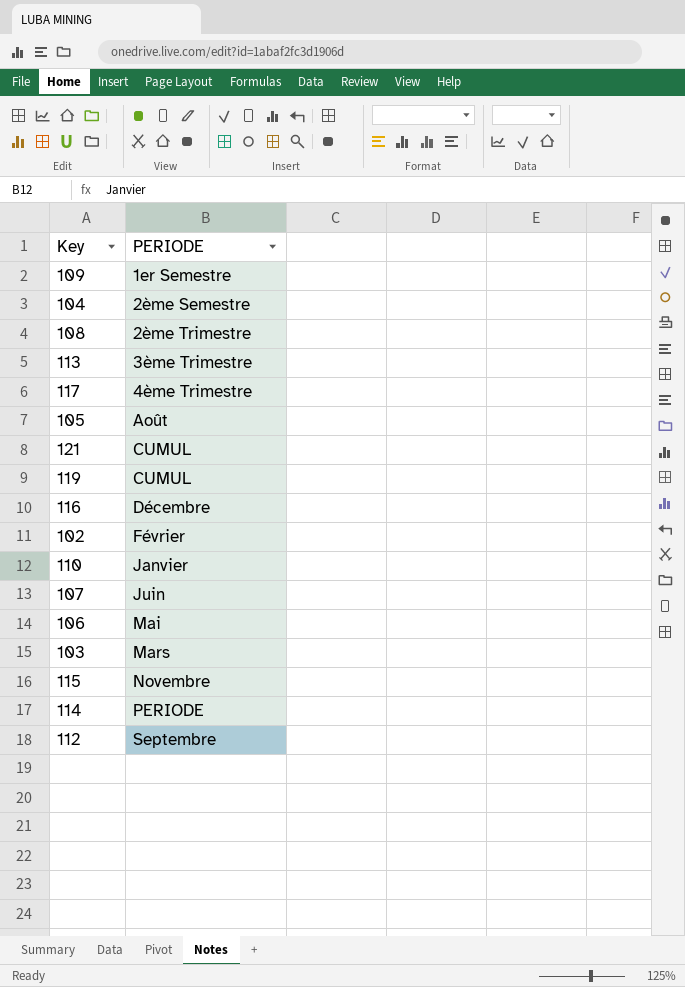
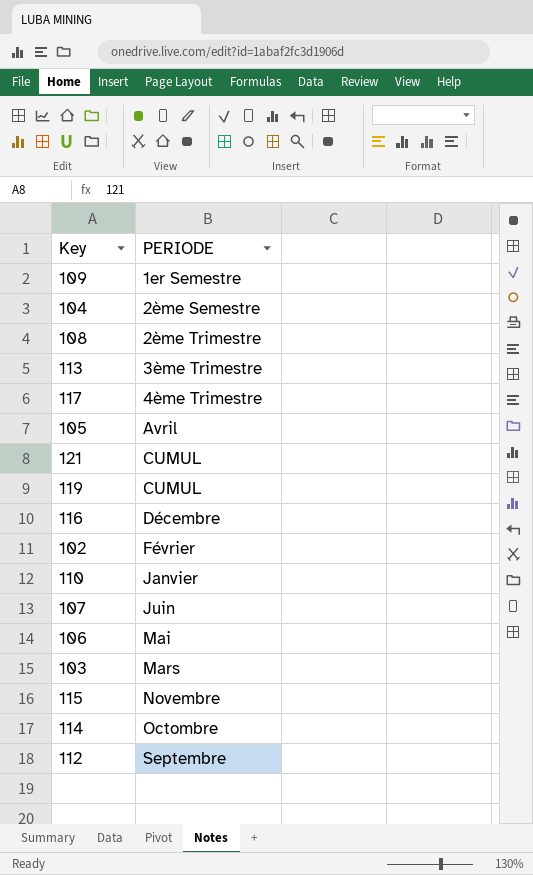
105 | PERIODE: Août -> Avril
114 | PERIODE: PERIODE -> Octombre

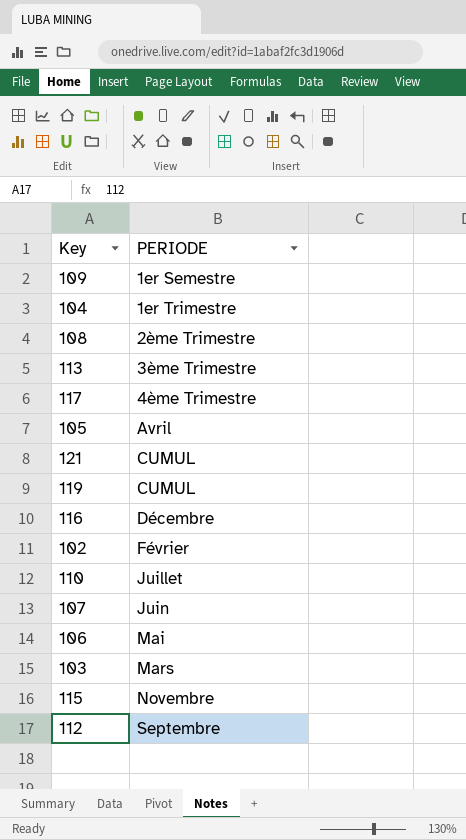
row 114: Octombre -> none
104 | PERIODE: 2ème Semestre -> 1er Trimestre
110 | PERIODE: Janvier -> Juillet

